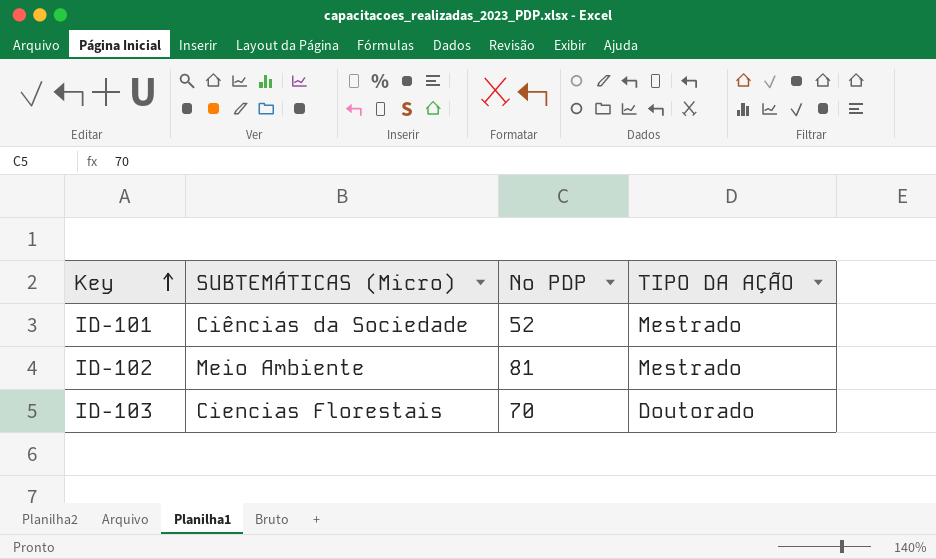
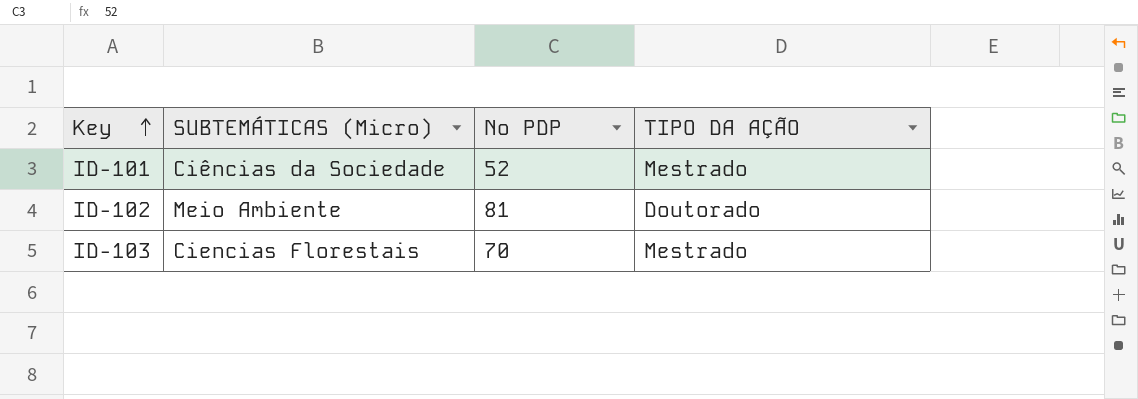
ID-102 | TIPO DA AÇÃO: Mestrado -> Doutorado
ID-103 | TIPO DA AÇÃO: Doutorado -> Mestrado

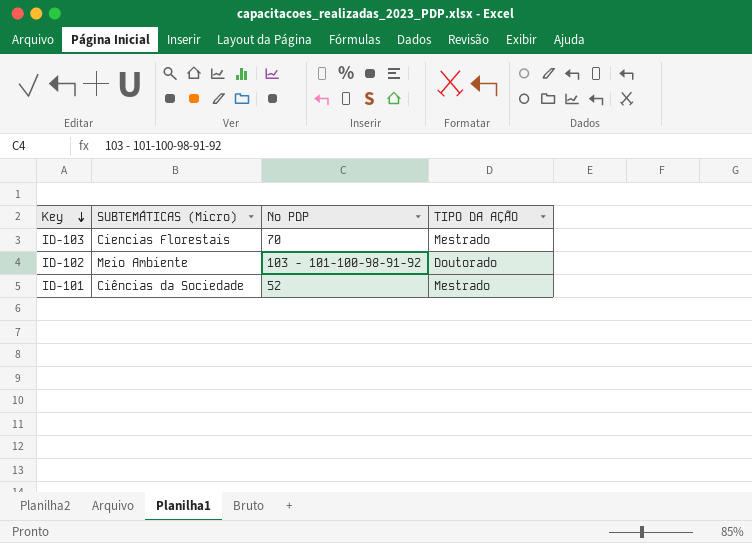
row order: Key ascending -> Key descending
ID-102 | Nº PDP: 81 -> 103 - 101-100-98-91-92

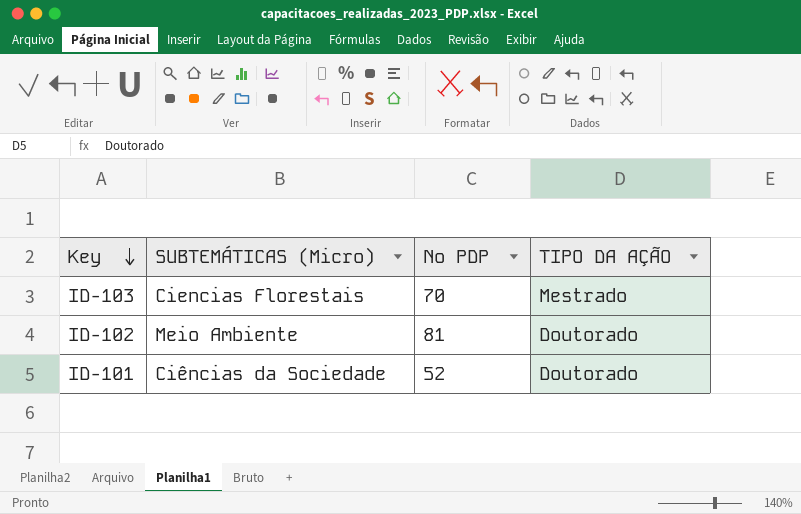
ID-102 | Nº PDP: 103 - 101-100-98-91-92 -> 81
ID-101 | TIPO DA AÇÃO: Mestrado -> Doutorado

